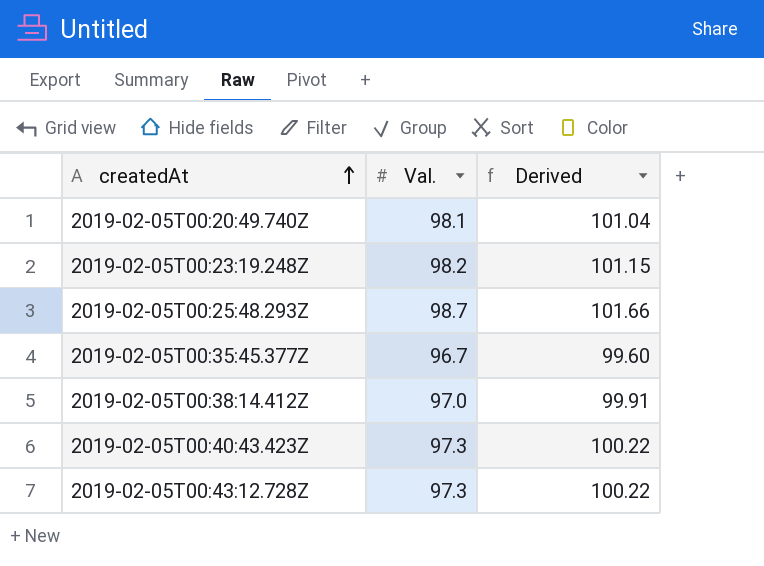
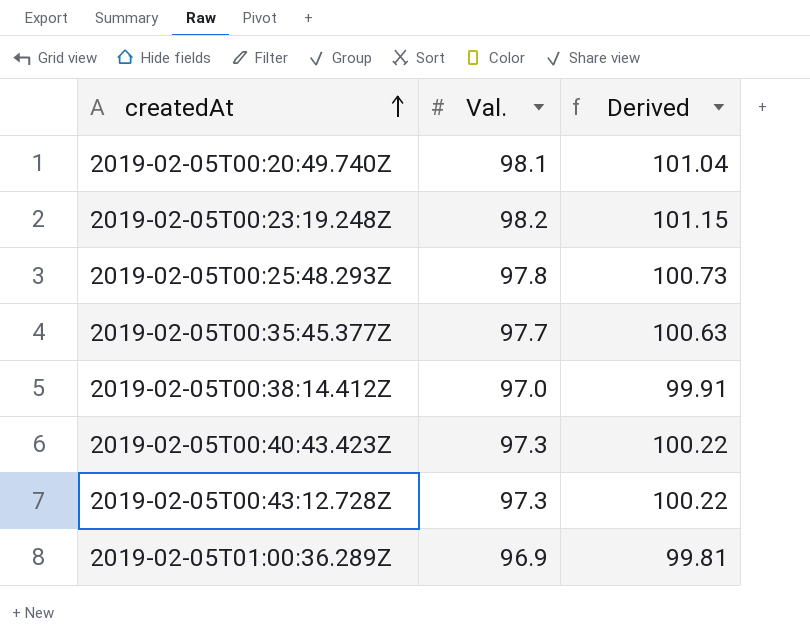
2019-02-05T00:25:48.293Z | Val.: 98.7 -> 97.8
2019-02-05T00:25:48.293Z | Derived: 101.66 -> 100.73
2019-02-05T00:35:45.377Z | Val.: 96.7 -> 97.7
2019-02-05T00:35:45.377Z | Derived: 99.60 -> 100.63
row 2019-02-05T01:00:36.289Z: none -> 96.9 | 99.81

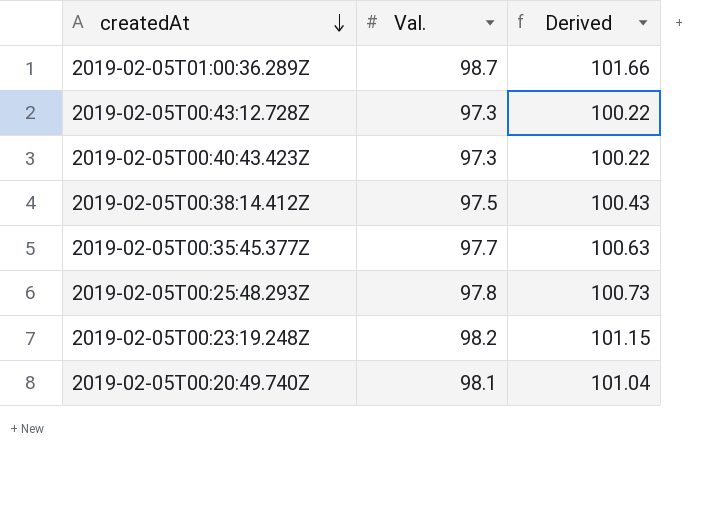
row order: createdAt ascending -> createdAt descending
2019-02-05T01:00:36.289Z | Val.: 96.9 -> 98.7
2019-02-05T01:00:36.289Z | Derived: 99.81 -> 101.66
2019-02-05T00:38:14.412Z | Val.: 97.0 -> 97.5
2019-02-05T00:38:14.412Z | Derived: 99.91 -> 100.43

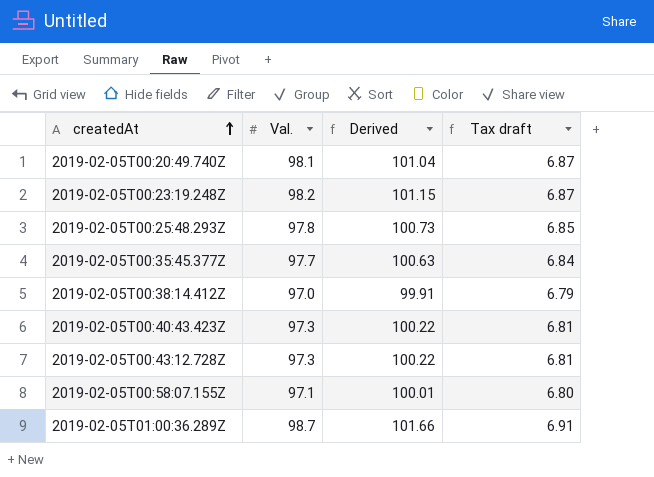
row order: createdAt descending -> createdAt ascending
column Tax draft | formula: none -> [Val.] * 0.07
2019-02-05T00:38:14.412Z | Val.: 97.5 -> 97.0
2019-02-05T00:38:14.412Z | Derived: 100.43 -> 99.91
row 2019-02-05T00:58:07.155Z: none -> 97.1 | 100.01 | 6.80

